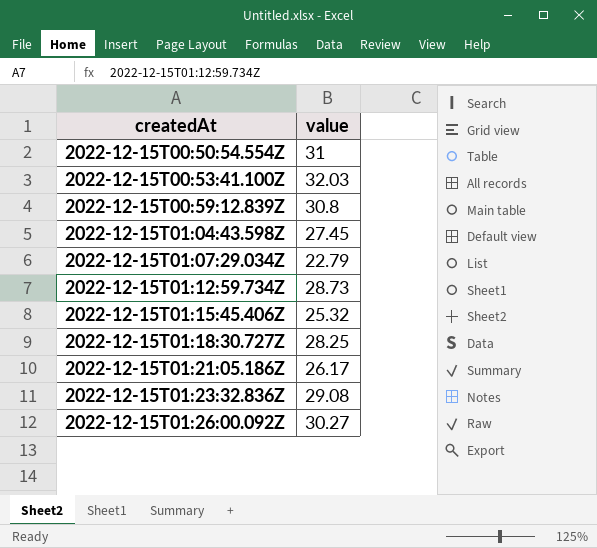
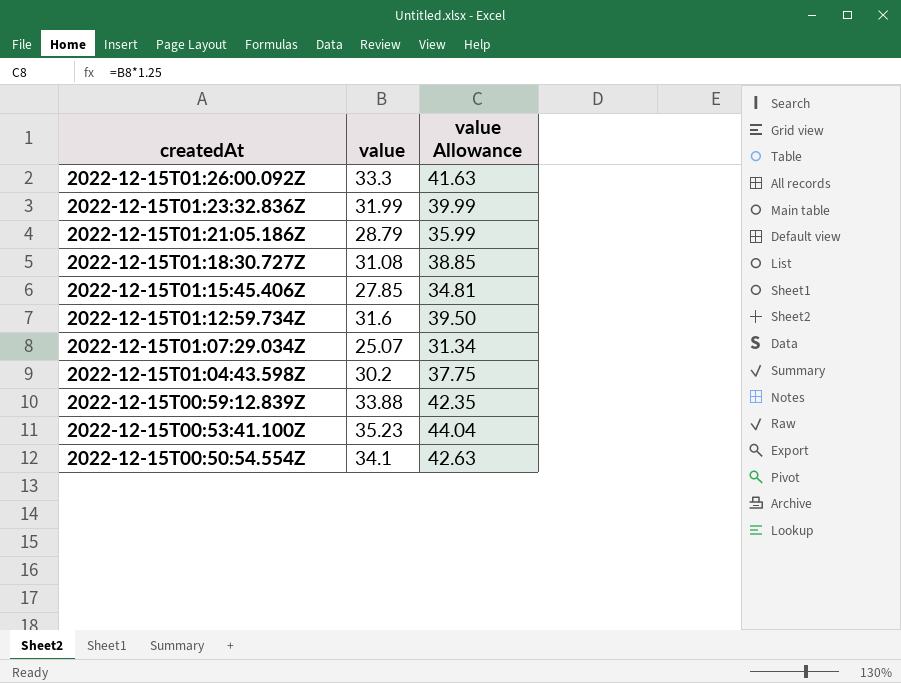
row order: createdAt ascending -> createdAt descending
column value Allowance | formula: none -> [value] * 1.25
2022-12-15T01:26:00.092Z | value: 30.27 -> 33.3
2022-12-15T01:23:32.836Z | value: 29.08 -> 31.99
2022-12-15T01:21:05.186Z | value: 26.17 -> 28.79
2022-12-15T01:18:30.727Z | value: 28.25 -> 31.08
2022-12-15T01:15:45.406Z | value: 25.32 -> 27.85
2022-12-15T01:12:59.734Z | value: 28.73 -> 31.6
2022-12-15T01:07:29.034Z | value: 22.79 -> 25.07
2022-12-15T01:04:43.598Z | value: 27.45 -> 30.2
2022-12-15T00:59:12.839Z | value: 30.8 -> 33.88
2022-12-15T00:53:41.100Z | value: 32.03 -> 35.23
2022-12-15T00:50:54.554Z | value: 31 -> 34.1

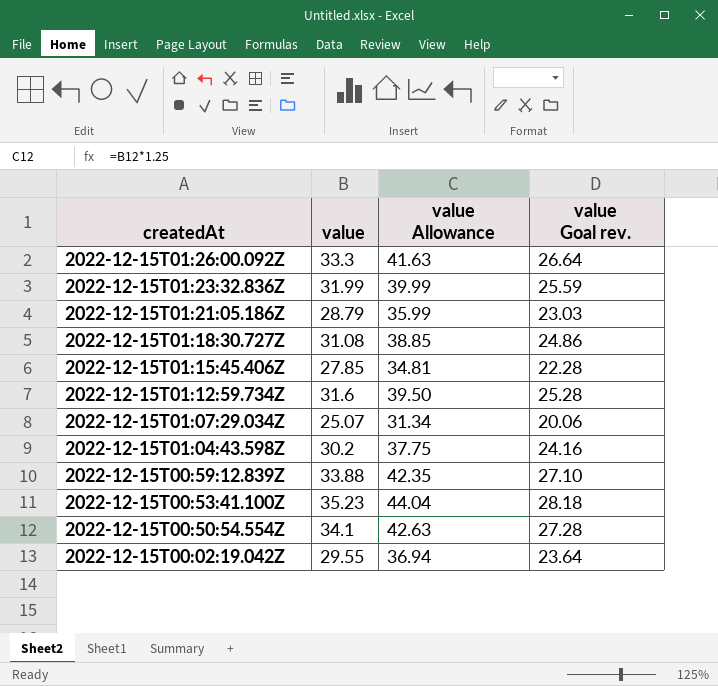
column value Goal rev. | formula: none -> [value] * 0.8
row 2022-12-15T00:02:19.042Z: none -> 29.55 | 36.94 | 23.64

